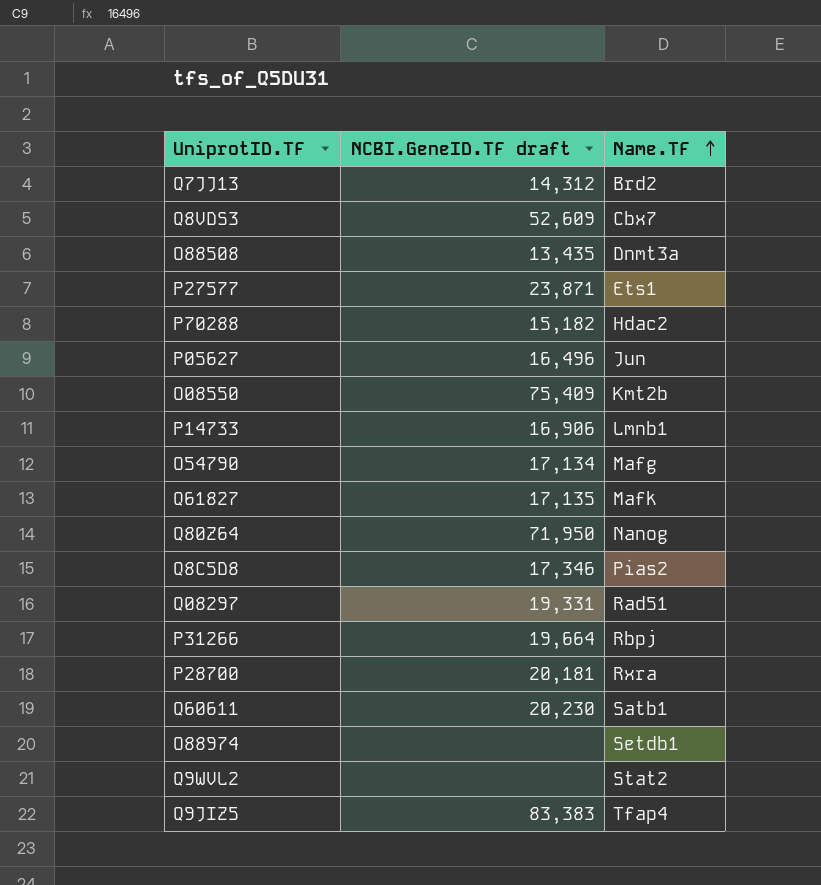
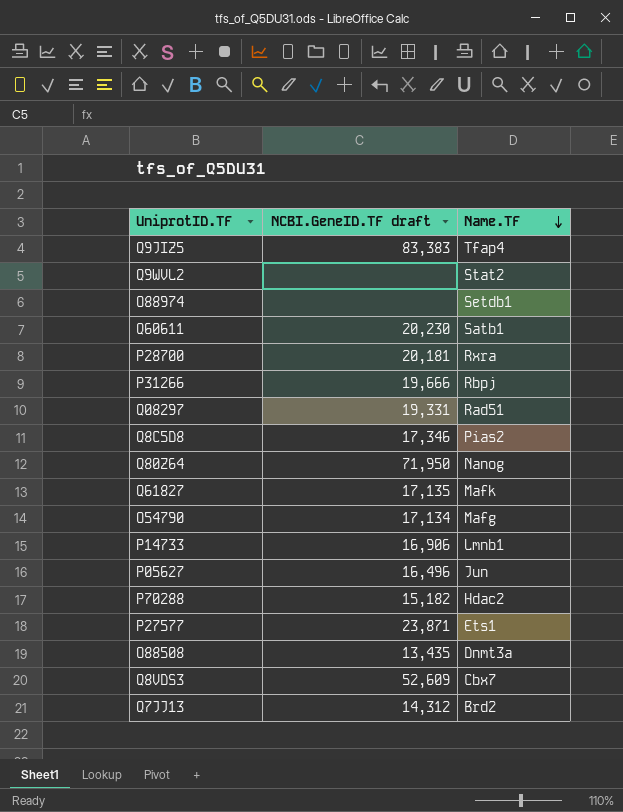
row order: Name.TF ascending -> Name.TF descending
row O08550: 75,409 | Kmt2b -> none
P31266 | NCBI.GeneID.TF draft: 19,664 -> 19,666

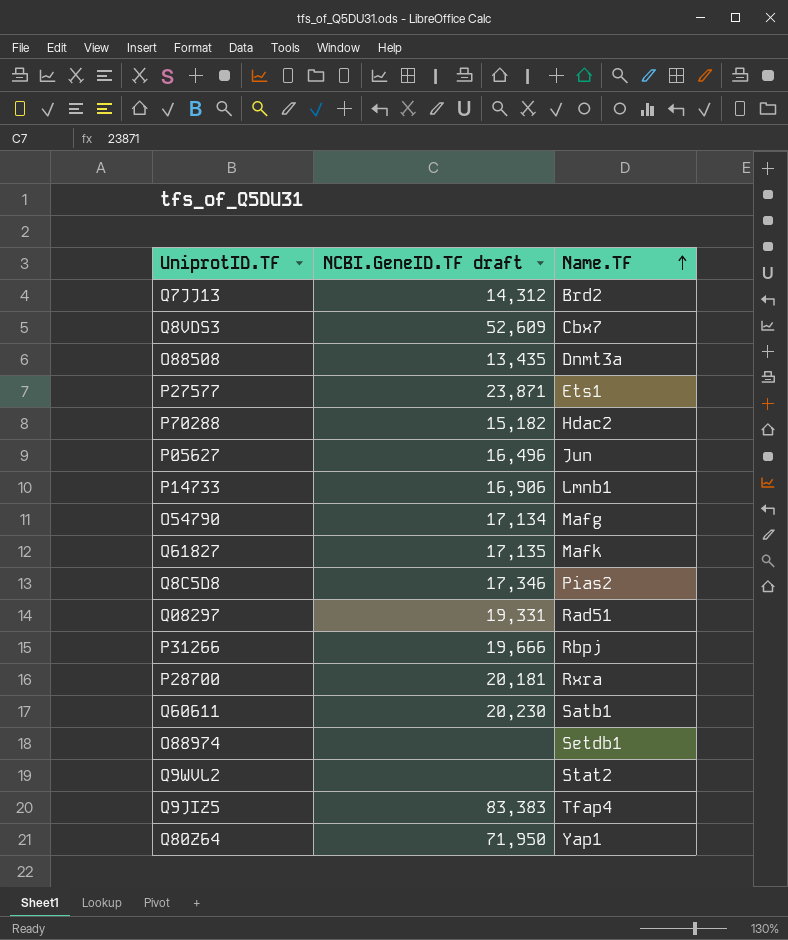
row order: Name.TF descending -> Name.TF ascending
Q80Z64 | Name.TF: Nanog -> Yap1

